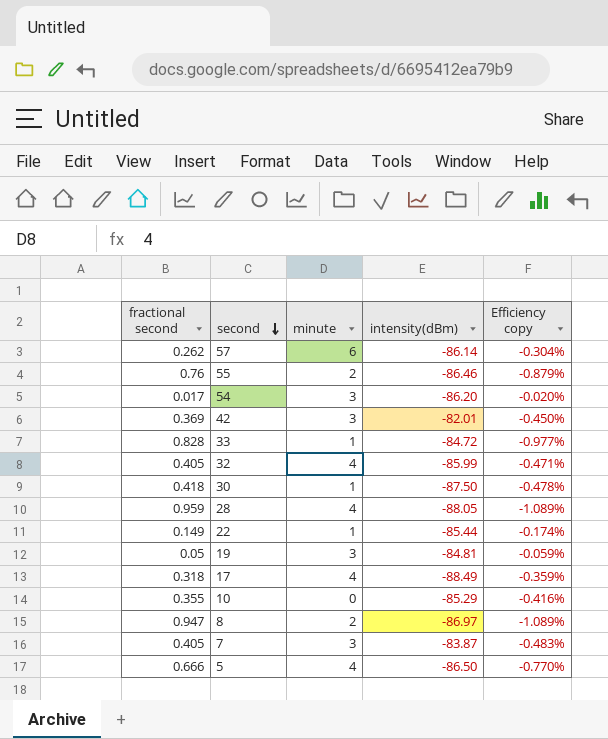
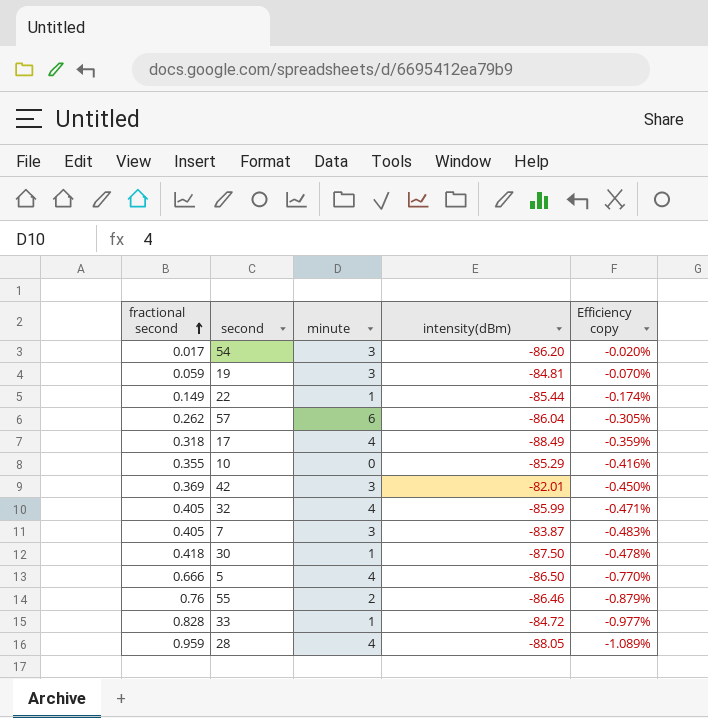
row order: second descending -> fractional second ascending
row 8: 0.947 | 2 | -86.97 | -1.089% -> none
19 | fractional second: 0.05 -> 0.059
19 | Efficiency copy: -0.059% -> -0.070%
57 | intensity(dBm): -86.14 -> -86.04
57 | Efficiency copy: -0.304% -> -0.305%

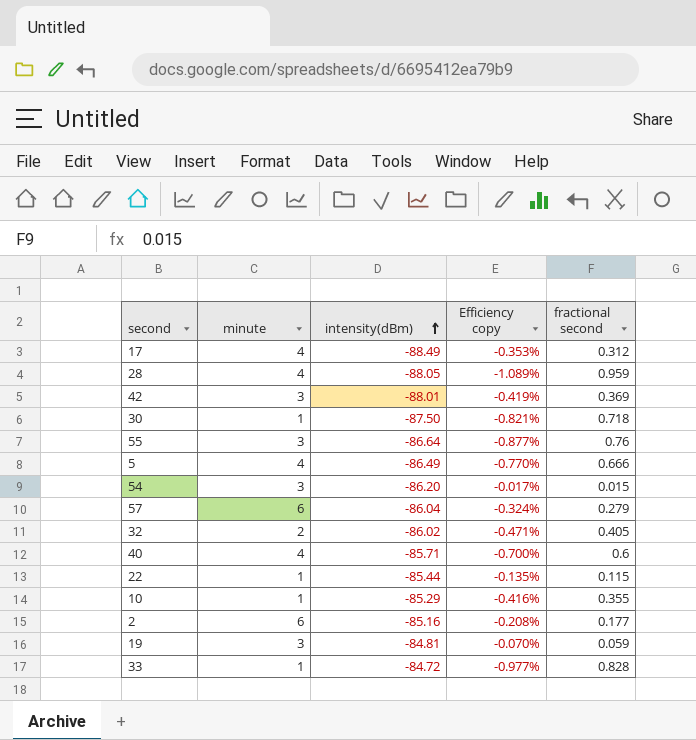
row order: fractional second ascending -> intensity(dBm) ascending
column fractional second | position: 1 -> 5
row 7: 0.405 | 3 | -83.87 | -0.483% -> none
17 | Efficiency copy: -0.359% -> -0.353%
17 | fractional second: 0.318 -> 0.312
42 | intensity(dBm): -82.01 -> -88.01
42 | Efficiency copy: -0.450% -> -0.419%
30 | Efficiency copy: -0.478% -> -0.821%
30 | fractional second: 0.418 -> 0.718
55 | minute: 2 -> 3
55 | intensity(dBm): -86.46 -> -86.64
55 | Efficiency copy: -0.879% -> -0.877%
5 | intensity(dBm): -86.50 -> -86.49
54 | Efficiency copy: -0.020% -> -0.017%
54 | fractional second: 0.017 -> 0.015
57 | Efficiency copy: -0.305% -> -0.324%
57 | fractional second: 0.262 -> 0.279
32 | minute: 4 -> 2
32 | intensity(dBm): -85.99 -> -86.02
row 40: none -> 4 | -85.71 | -0.700% | 0.6
22 | Efficiency copy: -0.174% -> -0.135%
22 | fractional second: 0.149 -> 0.115
10 | minute: 0 -> 1
row 2: none -> 6 | -85.16 | -0.208% | 0.177

